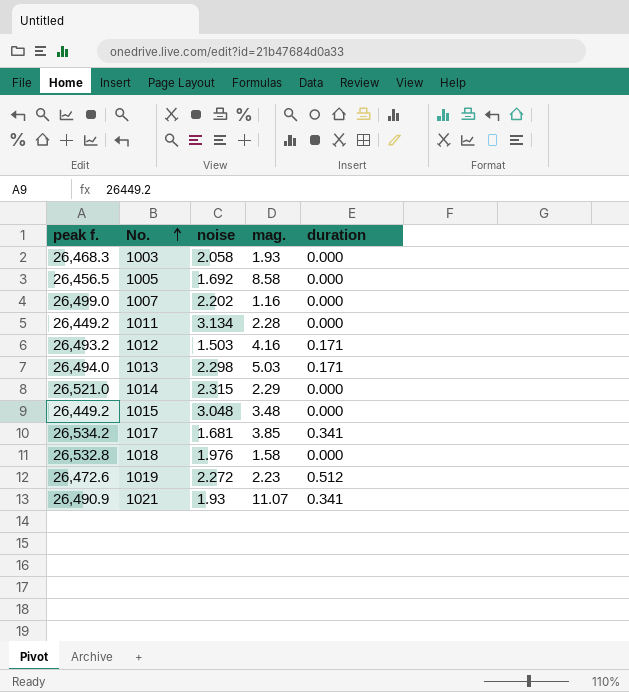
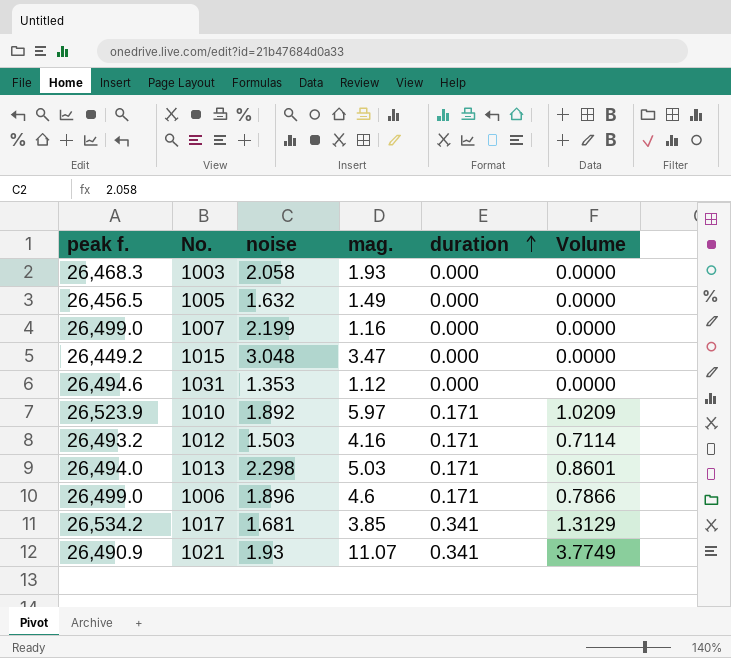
row order: No. ascending -> duration ascending
column Volume | formula: none -> [mag.] * [duration]
row 1011: 26,449.2 | 3.134 | 2.28 | 0.000 -> none
row 1014: 26,521.0 | 2.315 | 2.29 | 0.000 -> none
row 1018: 26,532.8 | 1.976 | 1.58 | 0.000 -> none
row 1019: 26,472.6 | 2.272 | 2.23 | 0.512 -> none
1005 | noise: 1.692 -> 1.632
1005 | mag.: 8.58 -> 1.49
1007 | noise: 2.202 -> 2.199
1015 | mag.: 3.48 -> 3.47
row 1031: none -> 26,494.6 | 1.353 | 1.12 | 0.000 | 0.0000
row 1010: none -> 26,523.9 | 1.892 | 5.97 | 0.171 | 1.0209
row 1006: none -> 26,499.0 | 1.896 | 4.6 | 0.171 | 0.7866

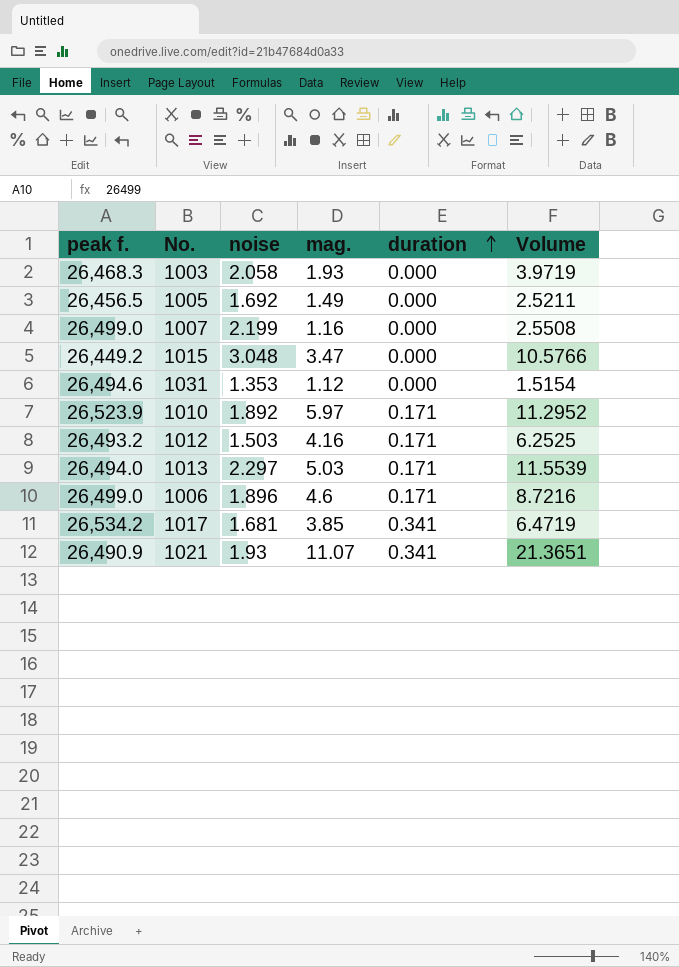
column Volume | formula: [mag.] * [duration] -> [noise] * [mag.]
1005 | noise: 1.632 -> 1.692
1013 | noise: 2.298 -> 2.297

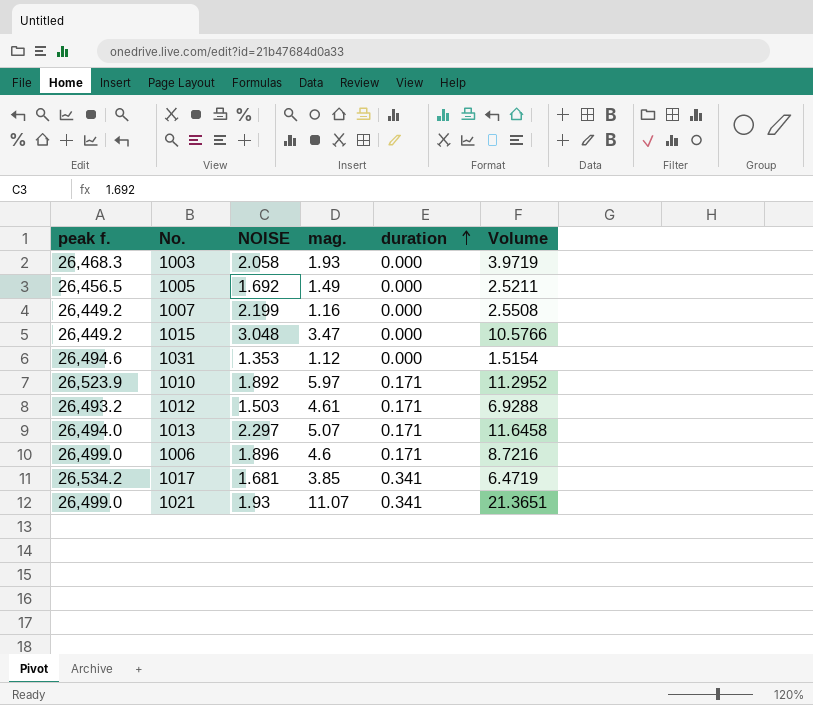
column name: noise -> NOISE
1007 | peak f.: 26,499.0 -> 26,449.2
1012 | mag.: 4.16 -> 4.61
1012 | Volume: 6.2525 -> 6.9288
1013 | mag.: 5.03 -> 5.07
1013 | Volume: 11.5539 -> 11.6458
1021 | peak f.: 26,490.9 -> 26,499.0

